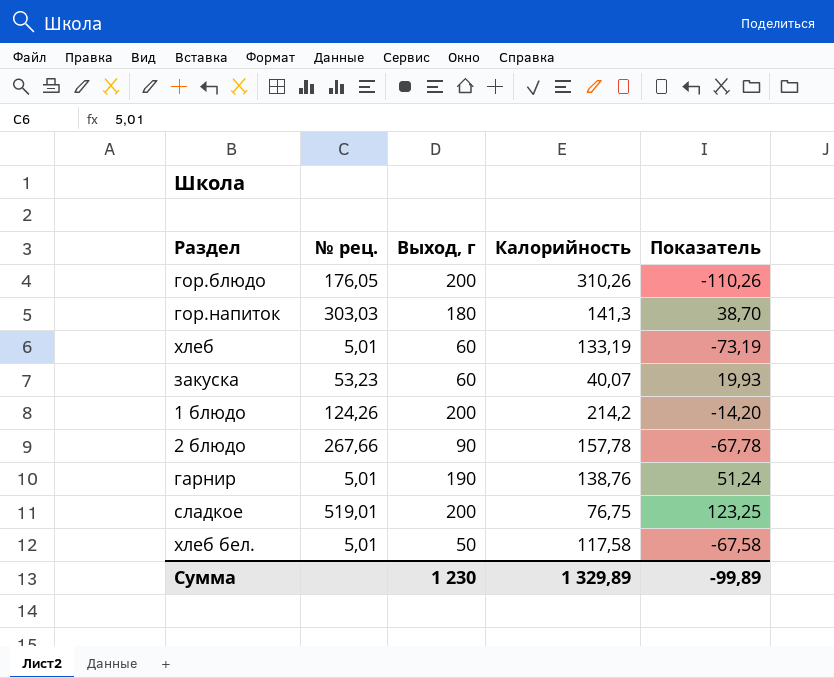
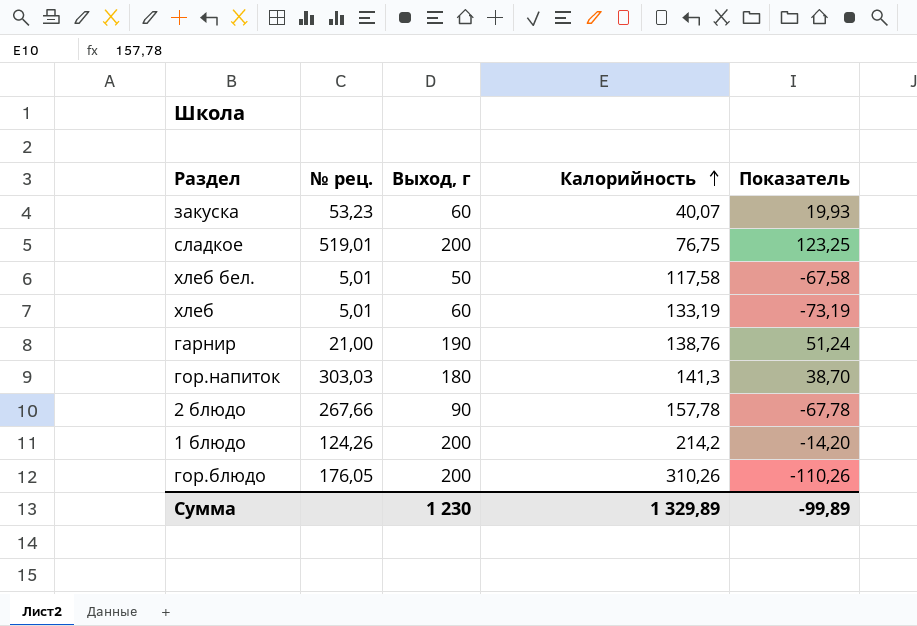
row order: none -> Калорийность ascending
гарнир | № рец.: 5,01 -> 21,00

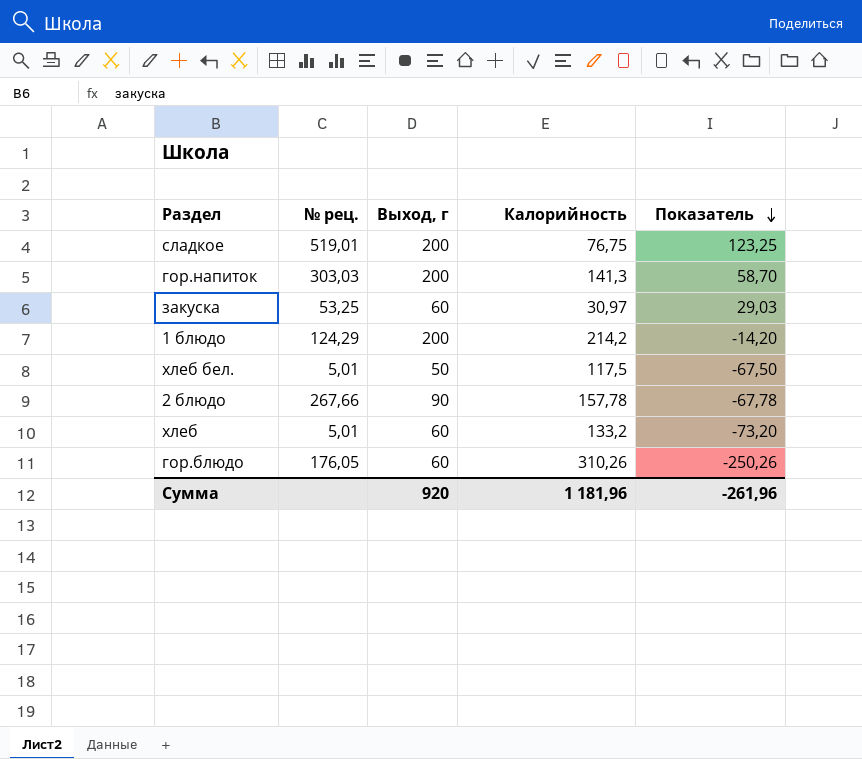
row order: Калорийность ascending -> Показатель descending
row гарнир: 21,00 | 190 | 138,76 | 51,24 -> none
гор.напиток | Выход, г: 180 -> 200
гор.напиток | Показатель: 38,70 -> 58,70
закуска | № рец.: 53,23 -> 53,25
закуска | Калорийность: 40,07 -> 30,97
закуска | Показатель: 19,93 -> 29,03
1 блюдо | № рец.: 124,26 -> 124,29
хлеб бел. | Калорийность: 117,58 -> 117,5
хлеб бел. | Показатель: -67,58 -> -67,50
хлеб | Калорийность: 133,19 -> 133,2
хлеб | Показатель: -73,19 -> -73,20
гор.блюдо | Выход, г: 200 -> 60
гор.блюдо | Показатель: -110,26 -> -250,26
Сумма | Выход, г: 1 230 -> 920
Сумма | Калорийность: 1 329,89 -> 1 181,96
Сумма | Показатель: -99,89 -> -261,96

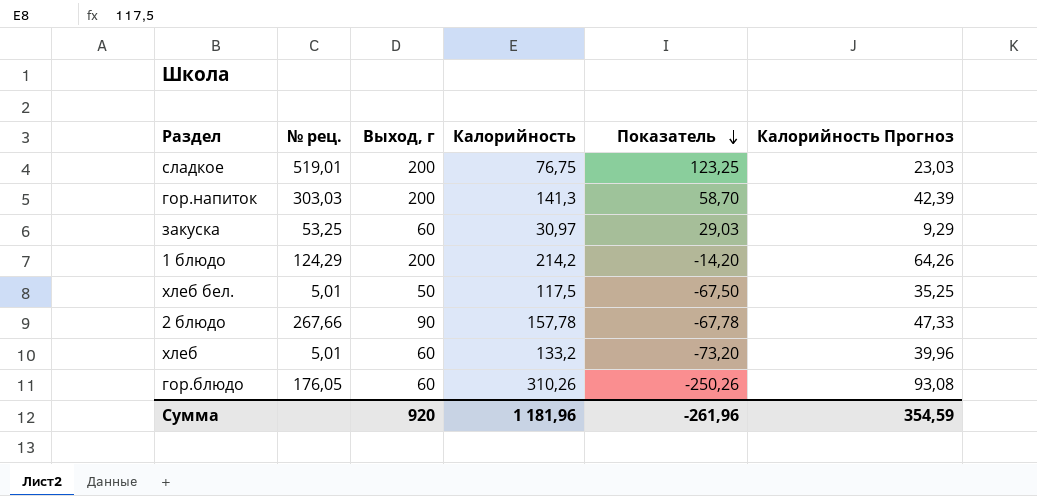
column Калорийность Прогноз | formula: none -> [Калорийность] * 0,3

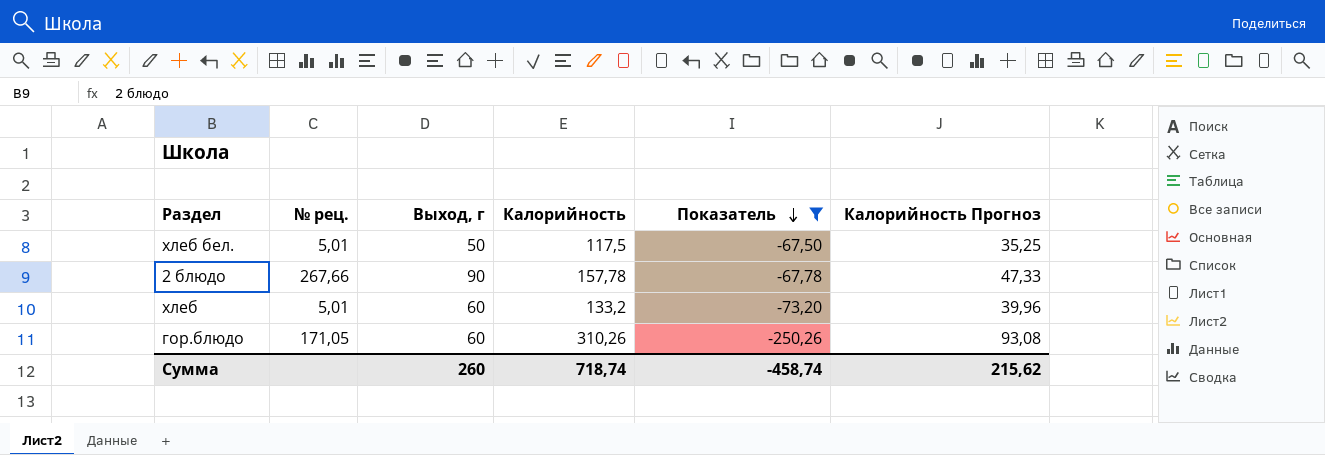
filter: none -> Показатель <= -67,50
гор.блюдо | № рец.: 176,05 -> 171,05
Сумма | Выход, г: 920 -> 260
Сумма | Калорийность: 1 181,96 -> 718,74
Сумма | Показатель: -261,96 -> -458,74
Сумма | Калорийность Прогноз: 354,59 -> 215,62

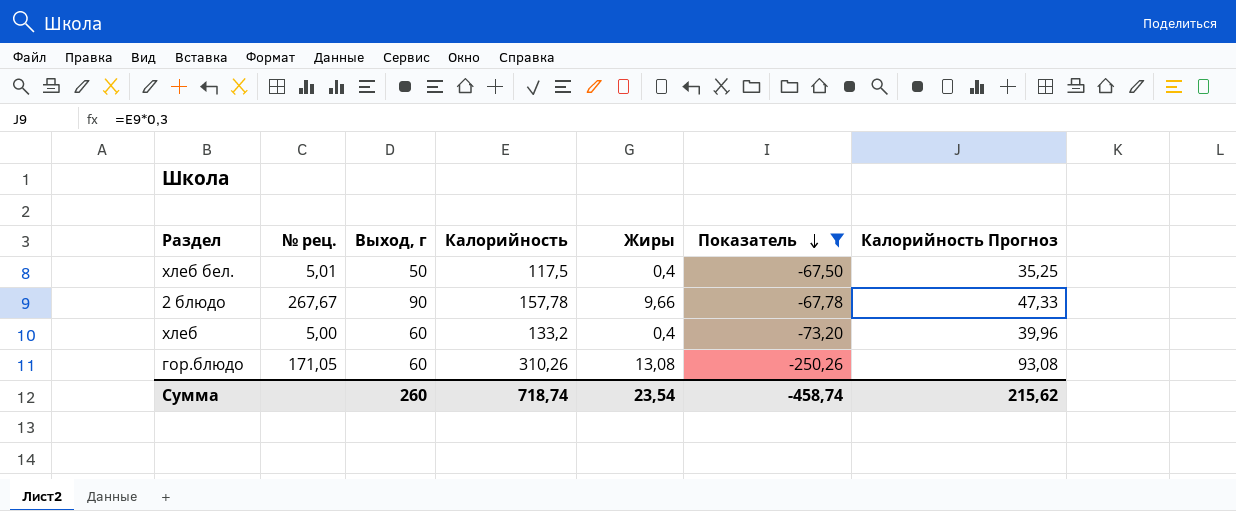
column Жиры | position: none -> 5
2 блюдо | № рец.: 267,66 -> 267,67
хлеб | № рец.: 5,01 -> 5,00

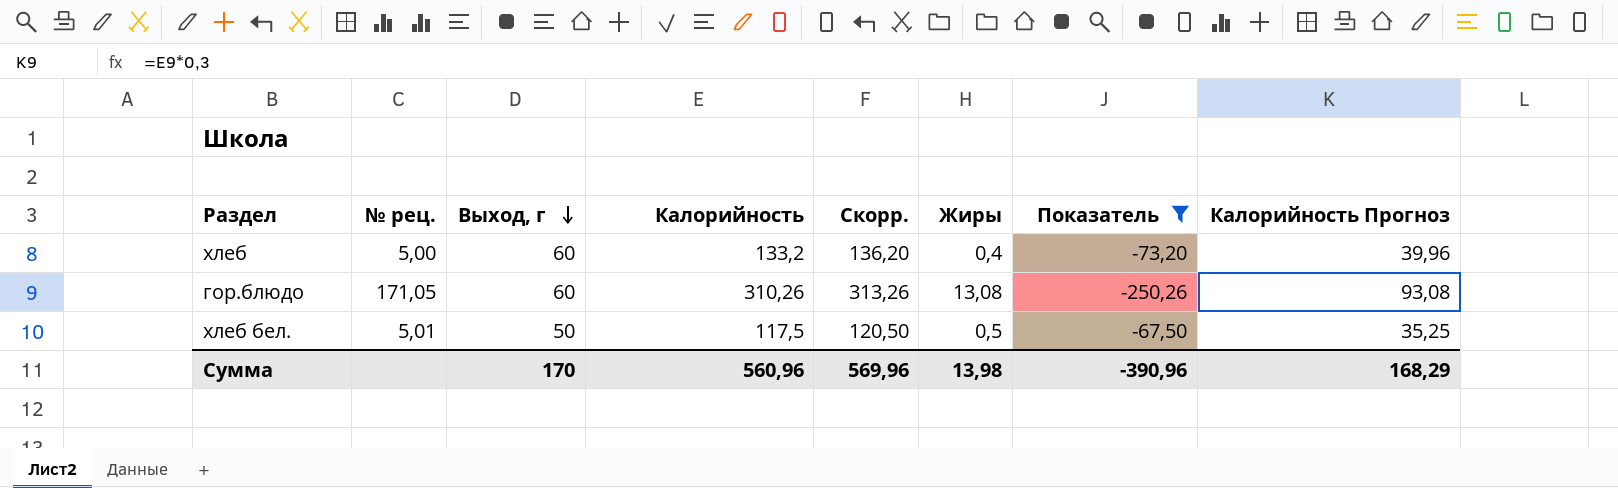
row order: Показатель descending -> Выход, г descending
column Скорр. | formula: none -> [Калорийность] + 3
row 2 блюдо: 267,67 | 90 | 157,78 | 9,66 | -67,78 | 47,33 -> none
хлеб бел. | Жиры: 0,4 -> 0,5
Сумма | Выход, г: 260 -> 170
Сумма | Калорийность: 718,74 -> 560,96
Сумма | Жиры: 23,54 -> 13,98
Сумма | Показатель: -458,74 -> -390,96
Сумма | Калорийность Прогноз: 215,62 -> 168,29

